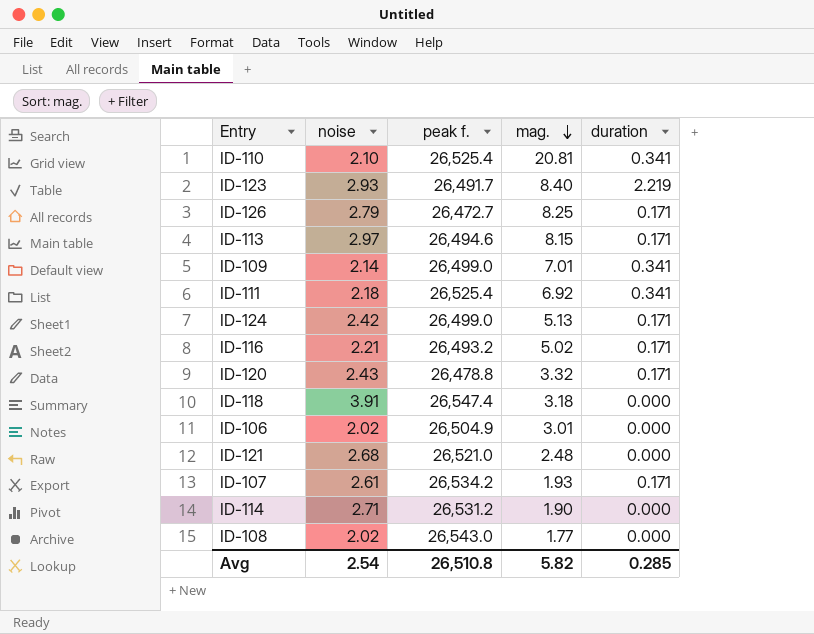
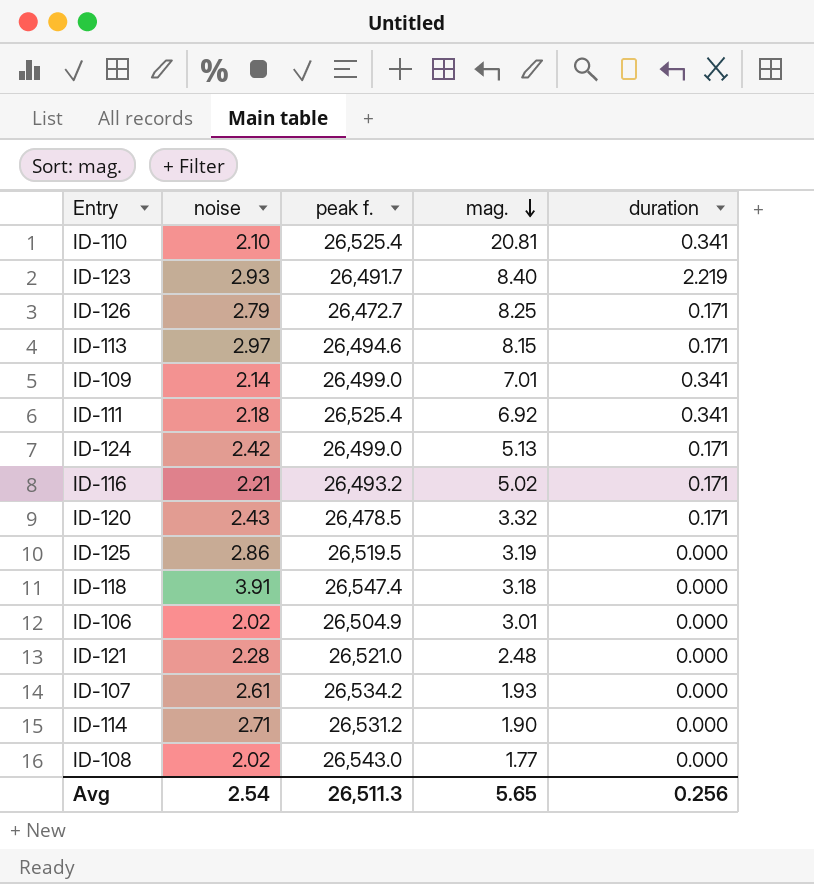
ID-120 | peak f.: 26,478.8 -> 26,478.5
row ID-125: none -> 2.86 | 26,519.5 | 3.19 | 0.000
ID-121 | noise: 2.68 -> 2.28
ID-107 | duration: 0.171 -> 0.000
Avg | peak f.: 26,510.8 -> 26,511.3
Avg | mag.: 5.82 -> 5.65
Avg | duration: 0.285 -> 0.256

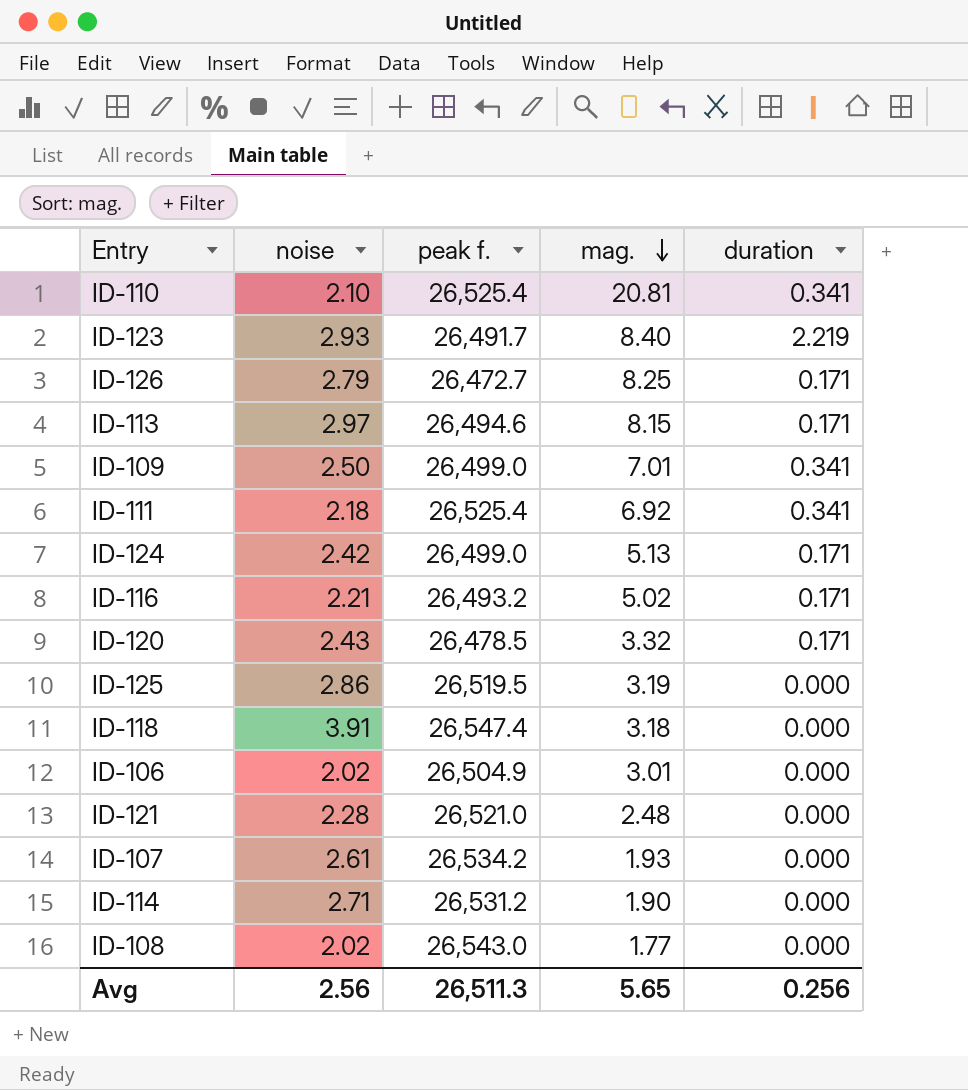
ID-109 | noise: 2.14 -> 2.50
Avg | noise: 2.54 -> 2.56

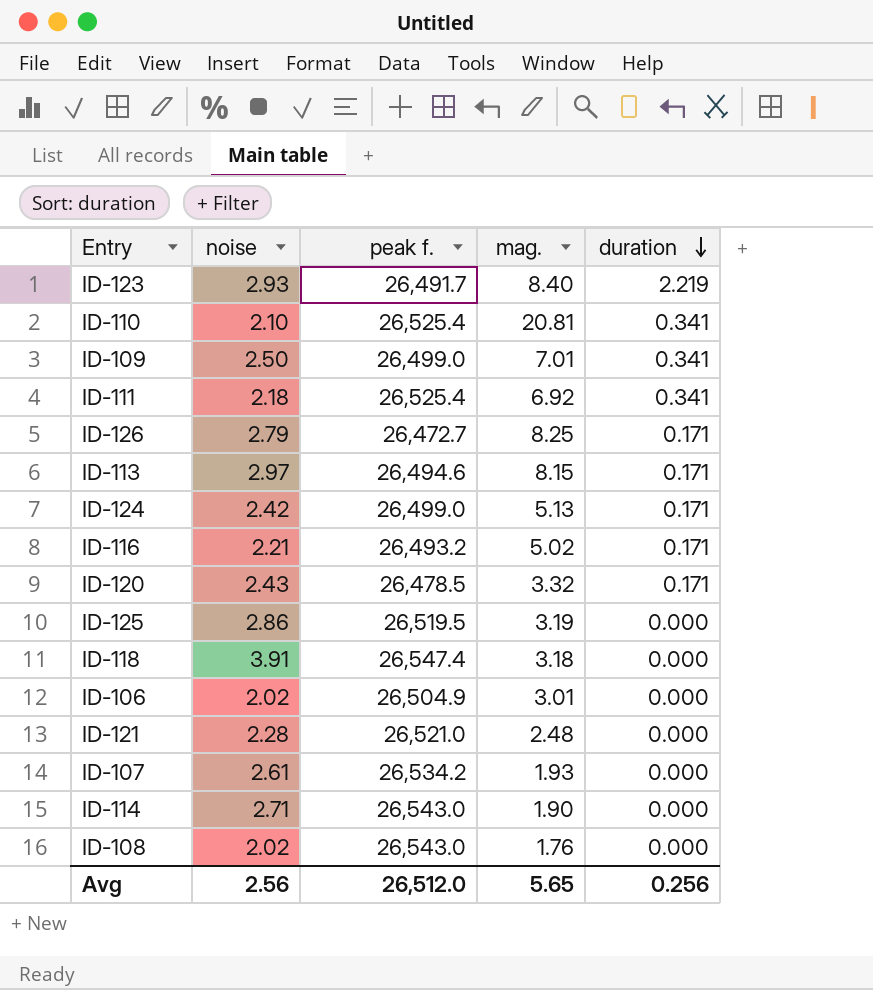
row order: mag. descending -> duration descending
ID-114 | peak f.: 26,531.2 -> 26,543.0
ID-108 | mag.: 1.77 -> 1.76
Avg | peak f.: 26,511.3 -> 26,512.0

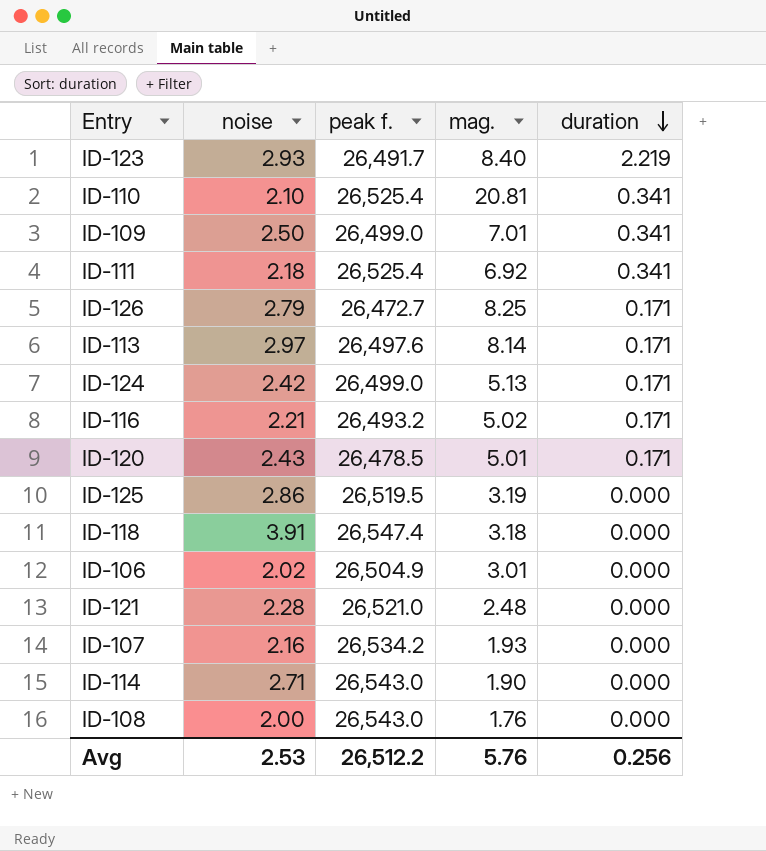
ID-113 | peak f.: 26,494.6 -> 26,497.6
ID-113 | mag.: 8.15 -> 8.14
ID-120 | mag.: 3.32 -> 5.01
ID-107 | noise: 2.61 -> 2.16
ID-108 | noise: 2.02 -> 2.00
Avg | noise: 2.56 -> 2.53
Avg | peak f.: 26,512.0 -> 26,512.2
Avg | mag.: 5.65 -> 5.76

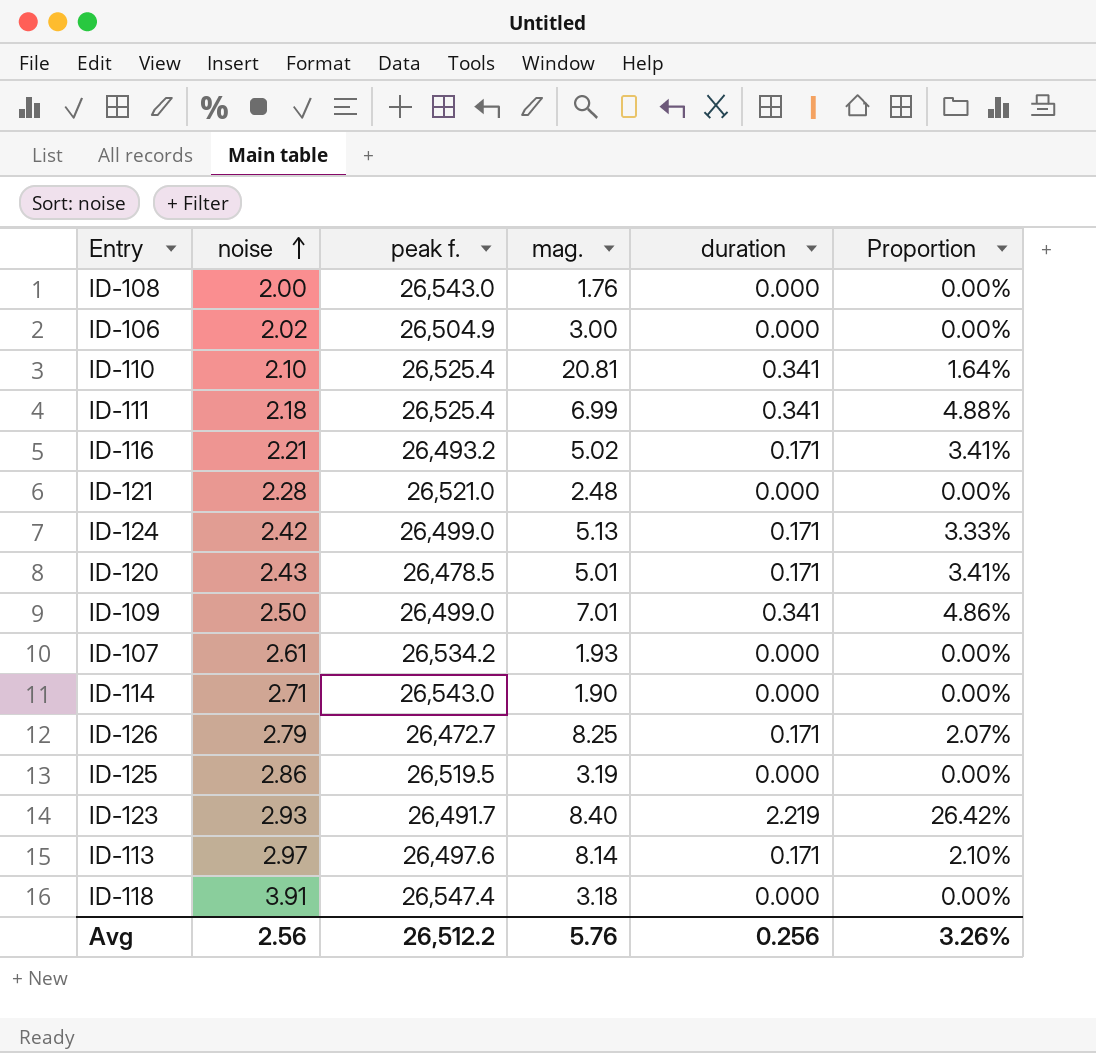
row order: duration descending -> noise ascending
column Proportion | formula: none -> [duration] / [mag.]
ID-106 | mag.: 3.01 -> 3.00
ID-111 | mag.: 6.92 -> 6.99
ID-107 | noise: 2.16 -> 2.61
Avg | noise: 2.53 -> 2.56

